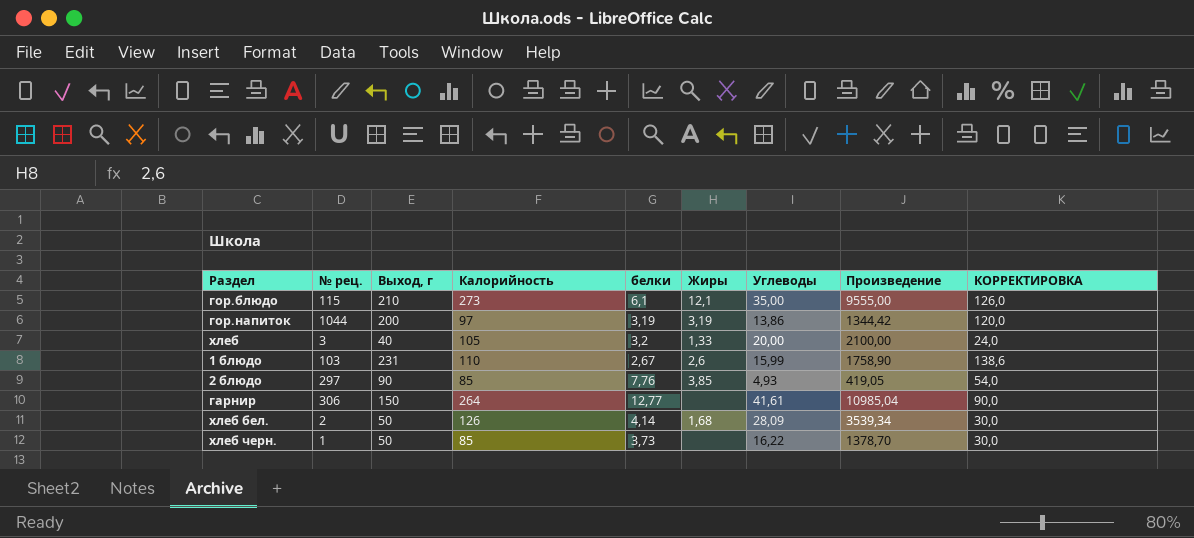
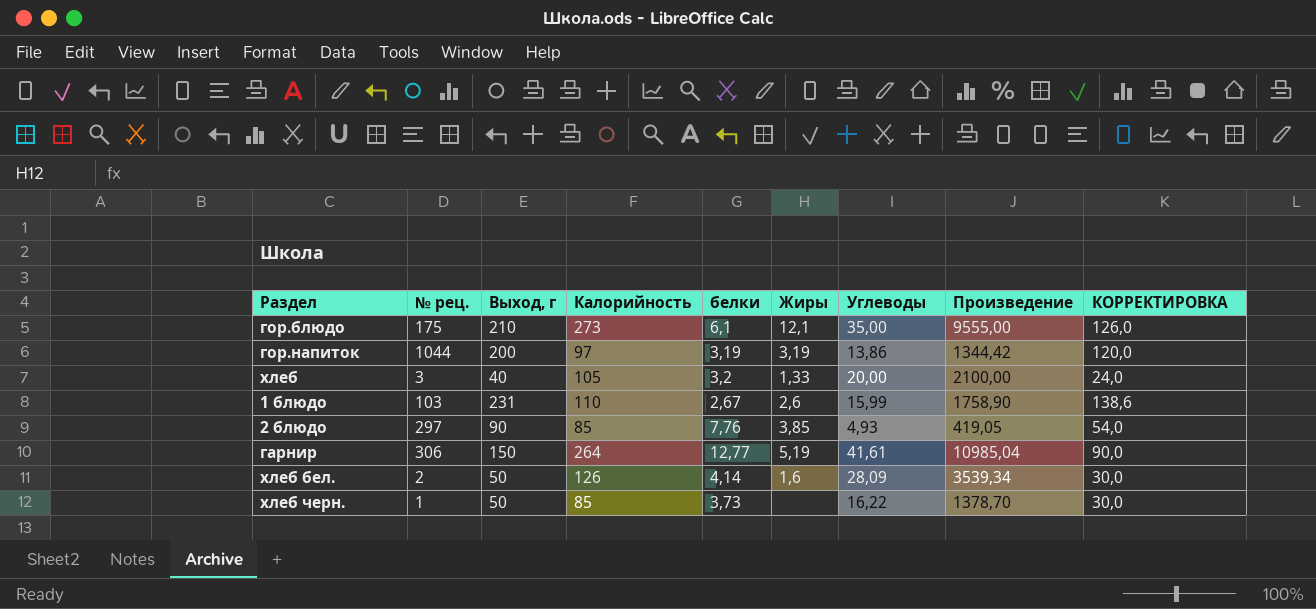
гор.блюдо | № рец.: 115 -> 175
гарнир | Жиры: none -> 5,19
хлеб бел. | Жиры: 1,68 -> 1,6

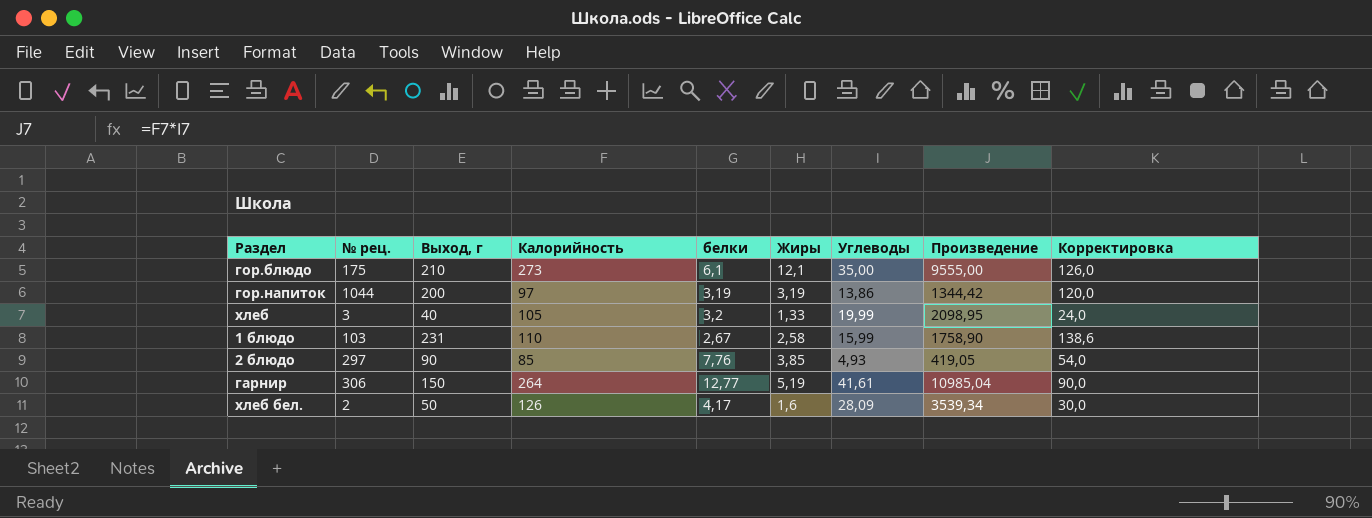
column name: КОРРЕКТИРОВКА -> Корректировка
row хлеб черн.: 1 | 50 | 85 | 3,73 | none | 16,22 | 1378,70 | 30,0 -> none
хлеб | Углеводы: 20,00 -> 19,99
хлеб | Произведение: 2100,00 -> 2098,95
1 блюдо | Жиры: 2,6 -> 2,58
хлеб бел. | белки: 4,14 -> 4,17

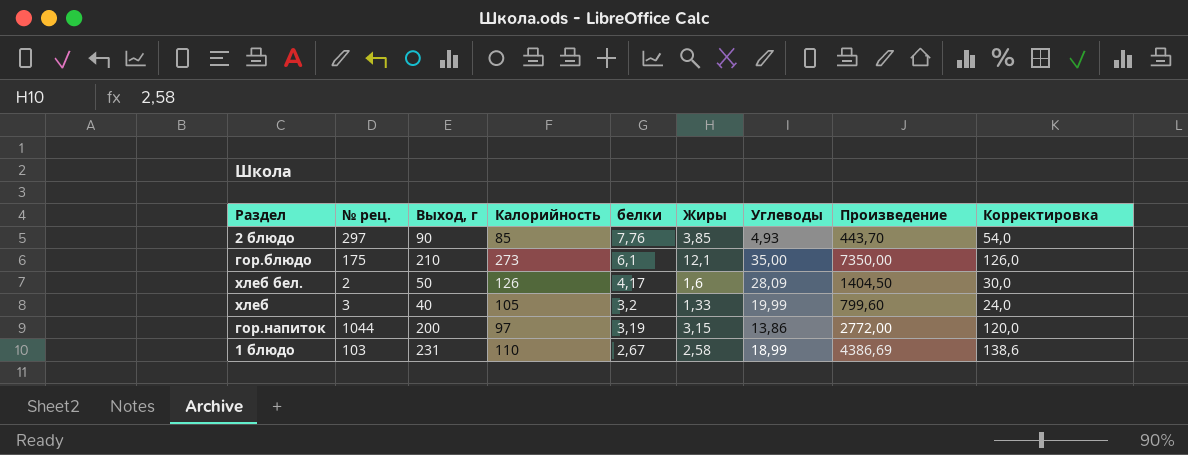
row order: none -> белки descending
column Произведение | formula: [Калорийность] * [Углеводы] -> [Выход, г] * [Углеводы]
row гарнир: 306 | 150 | 264 | 12,77 | 5,19 | 41,61 | 10985,04 | 90,0 -> none
гор.напиток | Жиры: 3,19 -> 3,15
1 блюдо | Углеводы: 15,99 -> 18,99

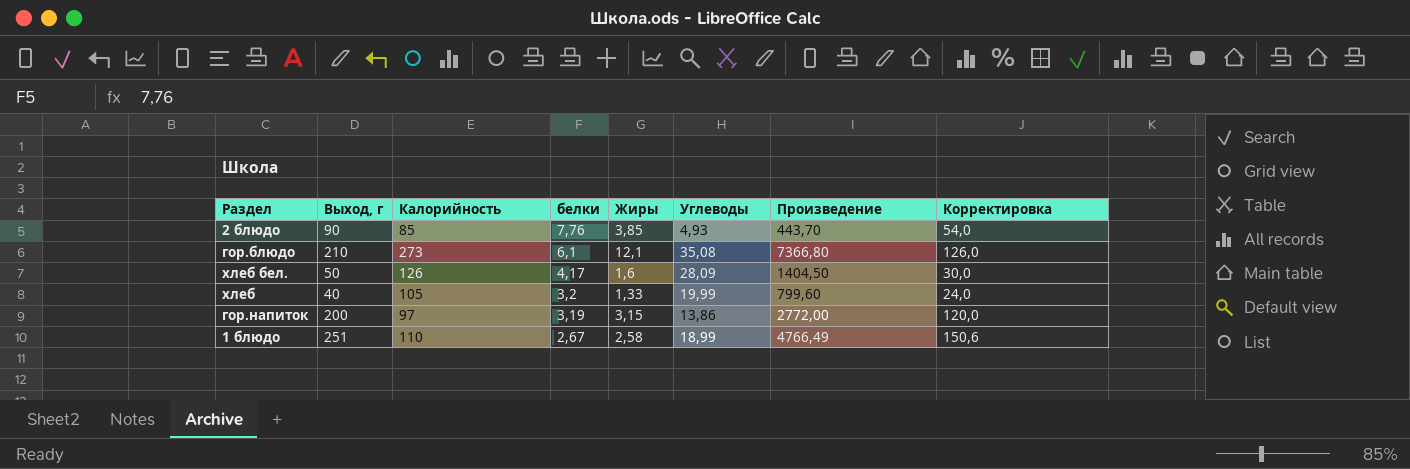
column № рец. | position: 2 -> none
гор.блюдо | Углеводы: 35,00 -> 35,08
гор.блюдо | Произведение: 7350,00 -> 7366,80
1 блюдо | Выход, г: 231 -> 251
1 блюдо | Произведение: 4386,69 -> 4766,49
1 блюдо | Корректировка: 138,6 -> 150,6

